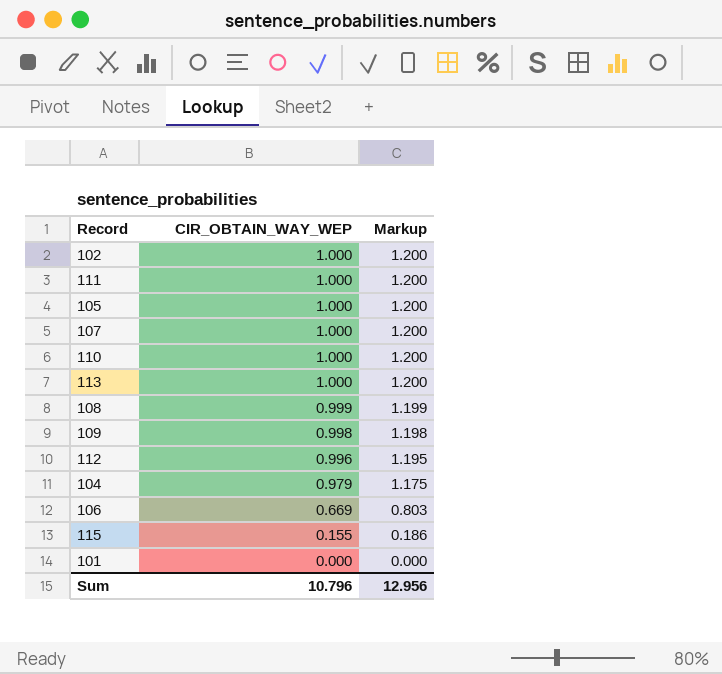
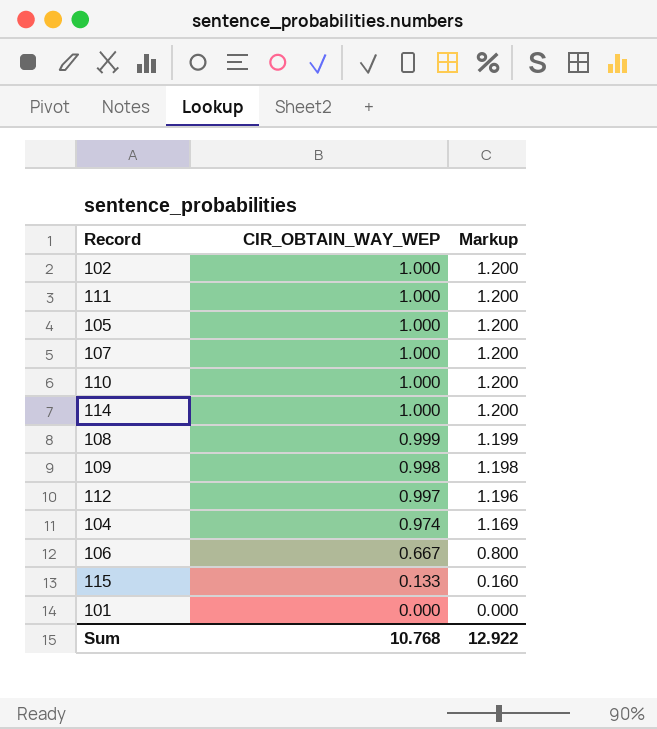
row 113: 1.000 | 1.200 -> none
row 114: none -> 1.000 | 1.200
112 | CIR_OBTAIN_WAY_WEP: 0.996 -> 0.997
112 | Markup: 1.195 -> 1.196
104 | CIR_OBTAIN_WAY_WEP: 0.979 -> 0.974
104 | Markup: 1.175 -> 1.169
106 | CIR_OBTAIN_WAY_WEP: 0.669 -> 0.667
106 | Markup: 0.803 -> 0.800
115 | CIR_OBTAIN_WAY_WEP: 0.155 -> 0.133
115 | Markup: 0.186 -> 0.160
Sum | CIR_OBTAIN_WAY_WEP: 10.796 -> 10.768
Sum | Markup: 12.956 -> 12.922

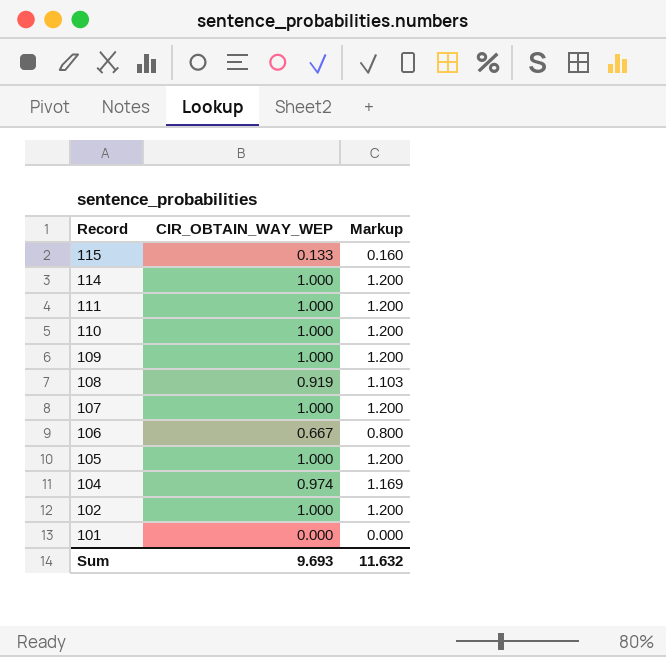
row order: CIR_OBTAIN_WAY_WEP descending -> Record descending
row 112: 0.997 | 1.196 -> none
109 | CIR_OBTAIN_WAY_WEP: 0.998 -> 1.000
109 | Markup: 1.198 -> 1.200
108 | CIR_OBTAIN_WAY_WEP: 0.999 -> 0.919
108 | Markup: 1.199 -> 1.103
Sum | CIR_OBTAIN_WAY_WEP: 10.768 -> 9.693
Sum | Markup: 12.922 -> 11.632

